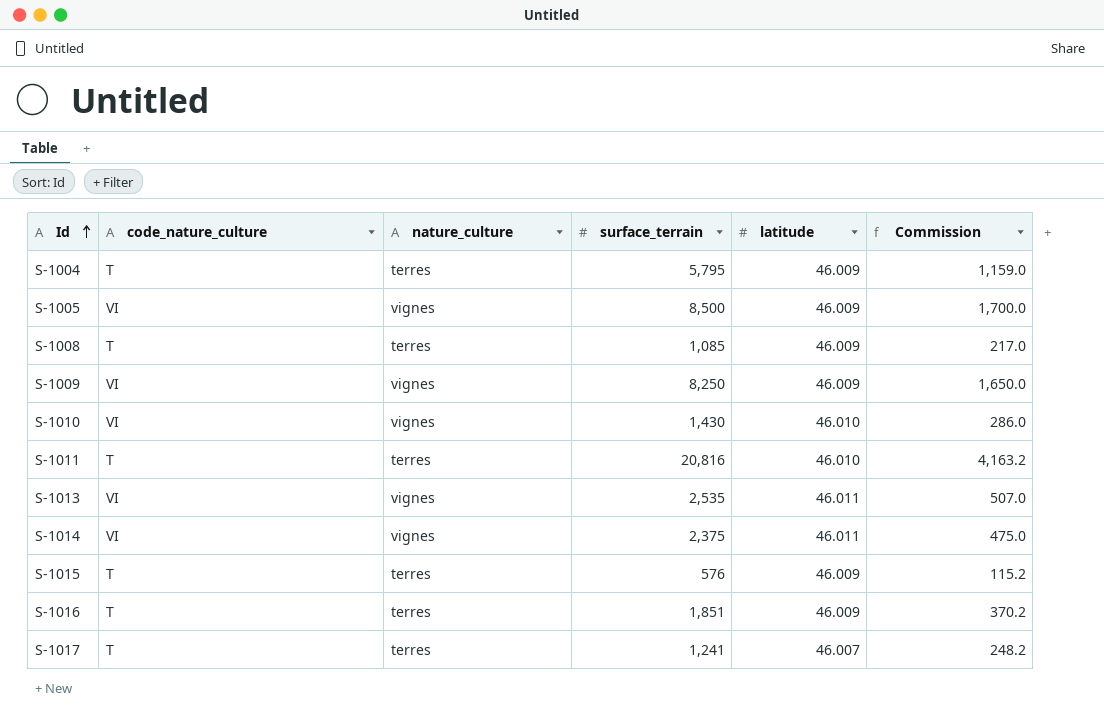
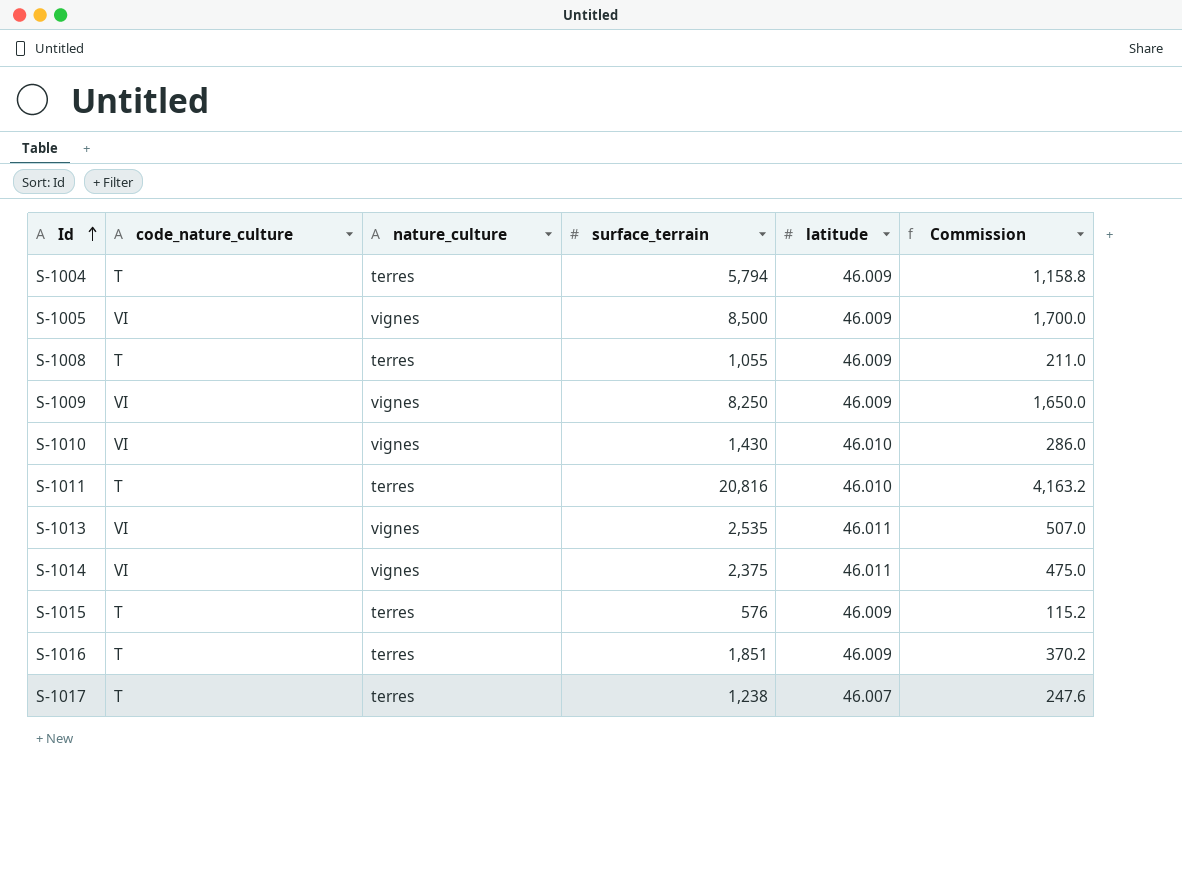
S-1004 | surface_terrain: 5,795 -> 5,794
S-1004 | Commission: 1,159.0 -> 1,158.8
S-1008 | surface_terrain: 1,085 -> 1,055
S-1008 | Commission: 217.0 -> 211.0
S-1017 | surface_terrain: 1,241 -> 1,238
S-1017 | Commission: 248.2 -> 247.6

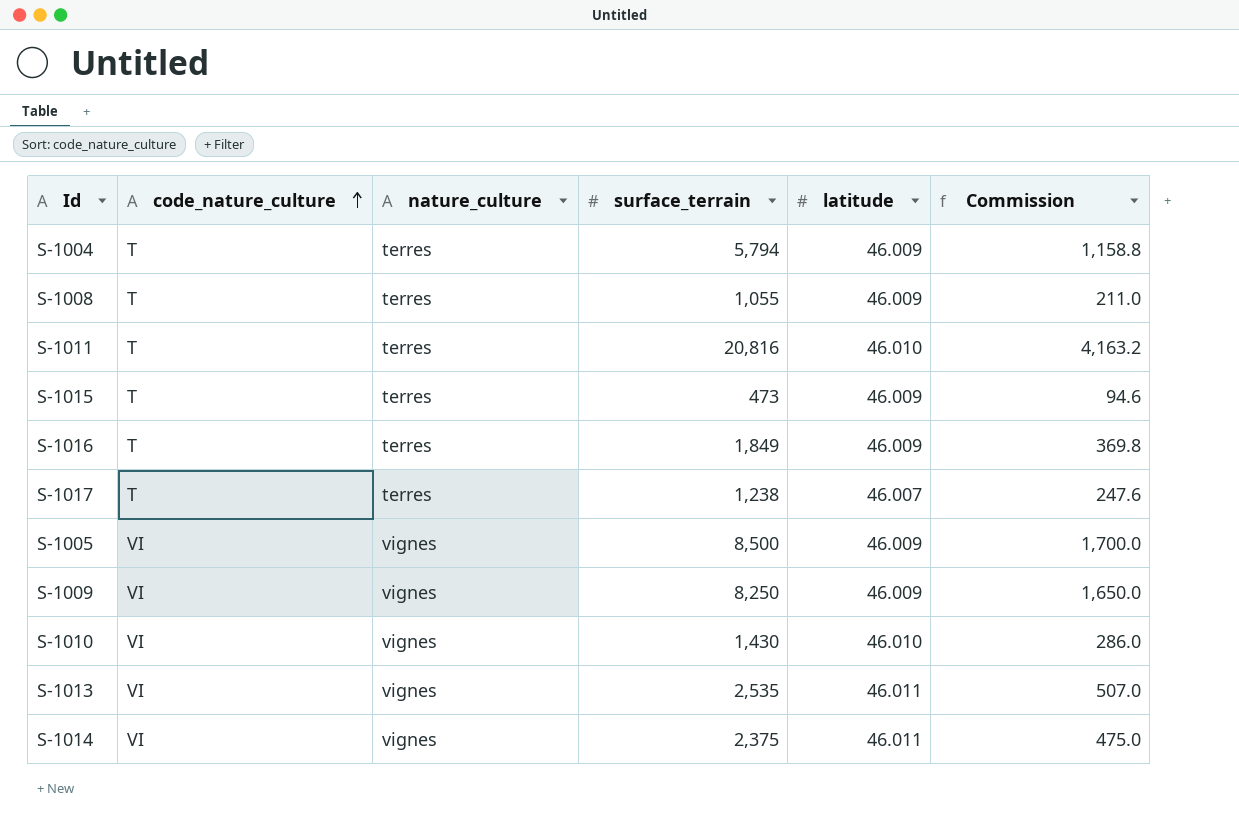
row order: Id ascending -> code_nature_culture ascending
S-1015 | surface_terrain: 576 -> 473
S-1015 | Commission: 115.2 -> 94.6
S-1016 | surface_terrain: 1,851 -> 1,849
S-1016 | Commission: 370.2 -> 369.8

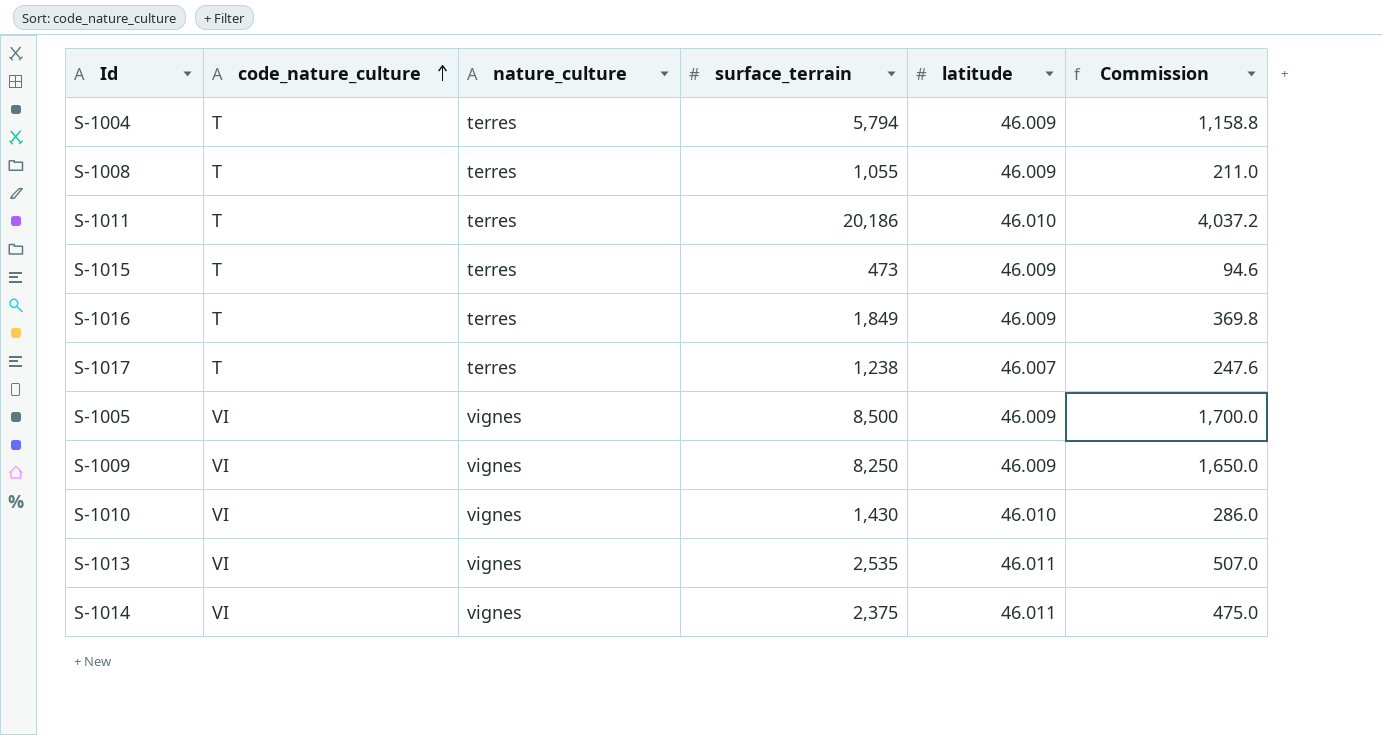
S-1011 | surface_terrain: 20,816 -> 20,186
S-1011 | Commission: 4,163.2 -> 4,037.2

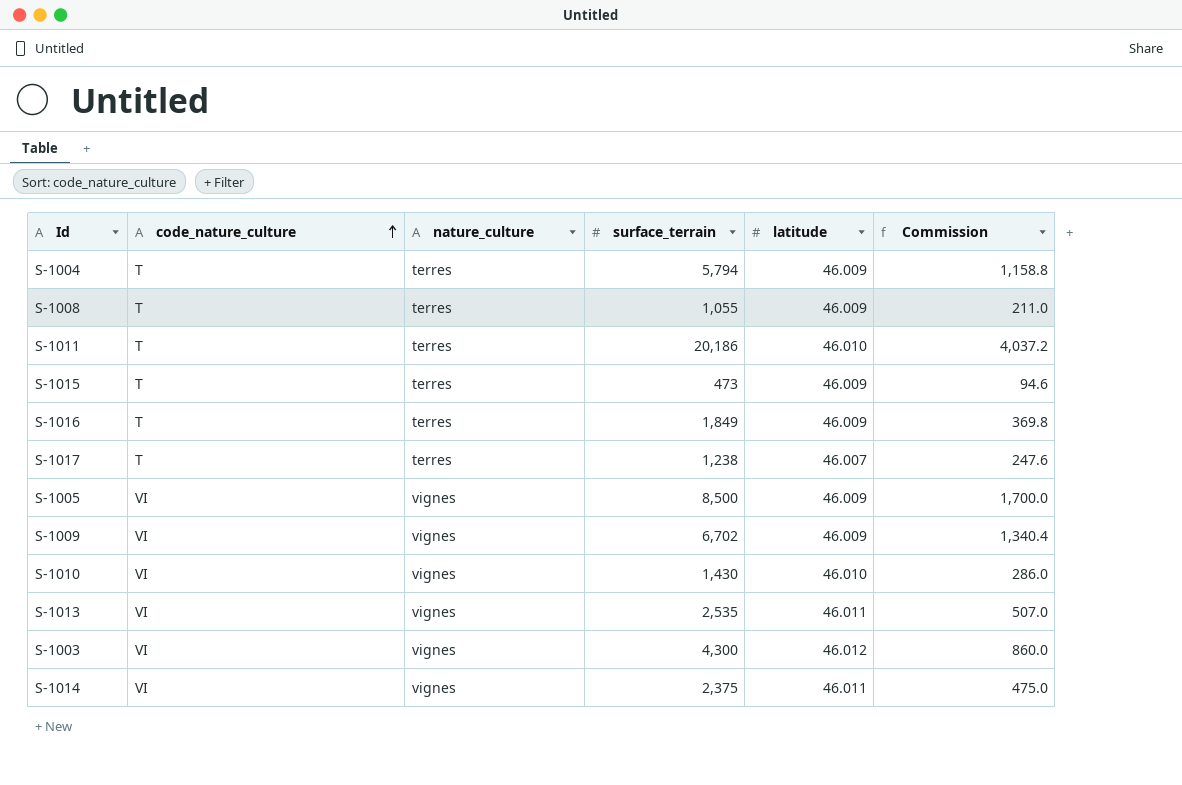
S-1009 | surface_terrain: 8,250 -> 6,702
S-1009 | Commission: 1,650.0 -> 1,340.4
row S-1003: none -> VI | vignes | 4,300 | 46.012 | 860.0

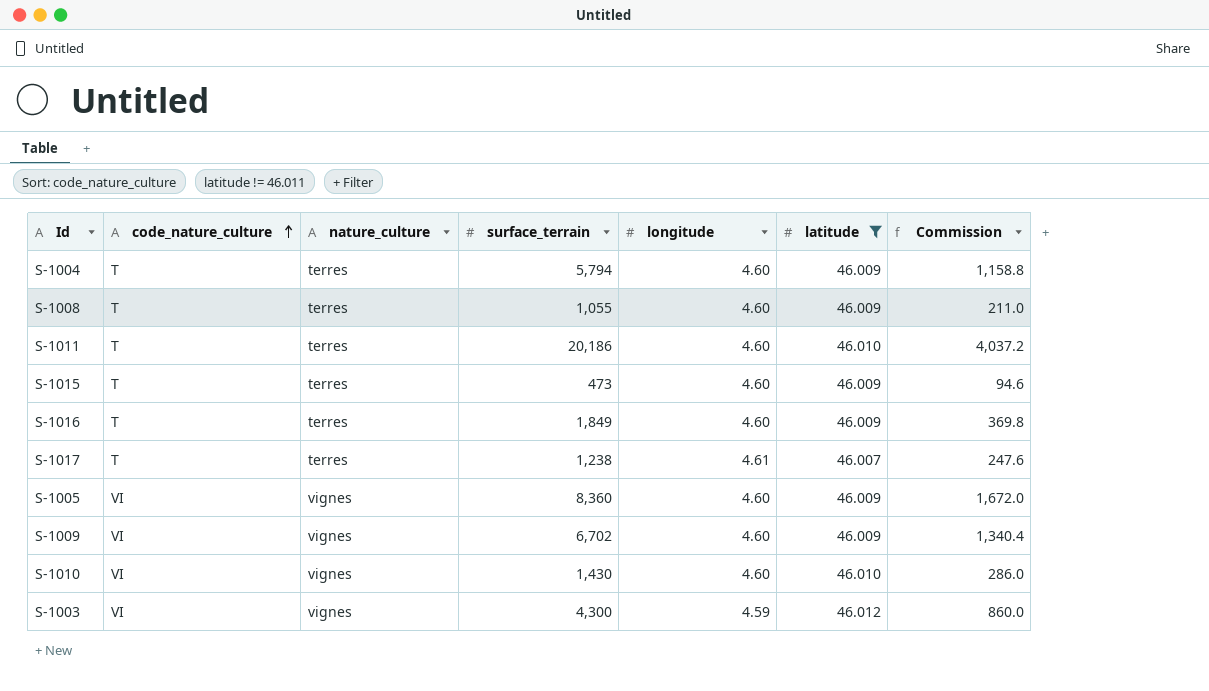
filter: none -> latitude != 46.011
column longitude | position: none -> 5
S-1005 | surface_terrain: 8,500 -> 8,360
S-1005 | Commission: 1,700.0 -> 1,672.0

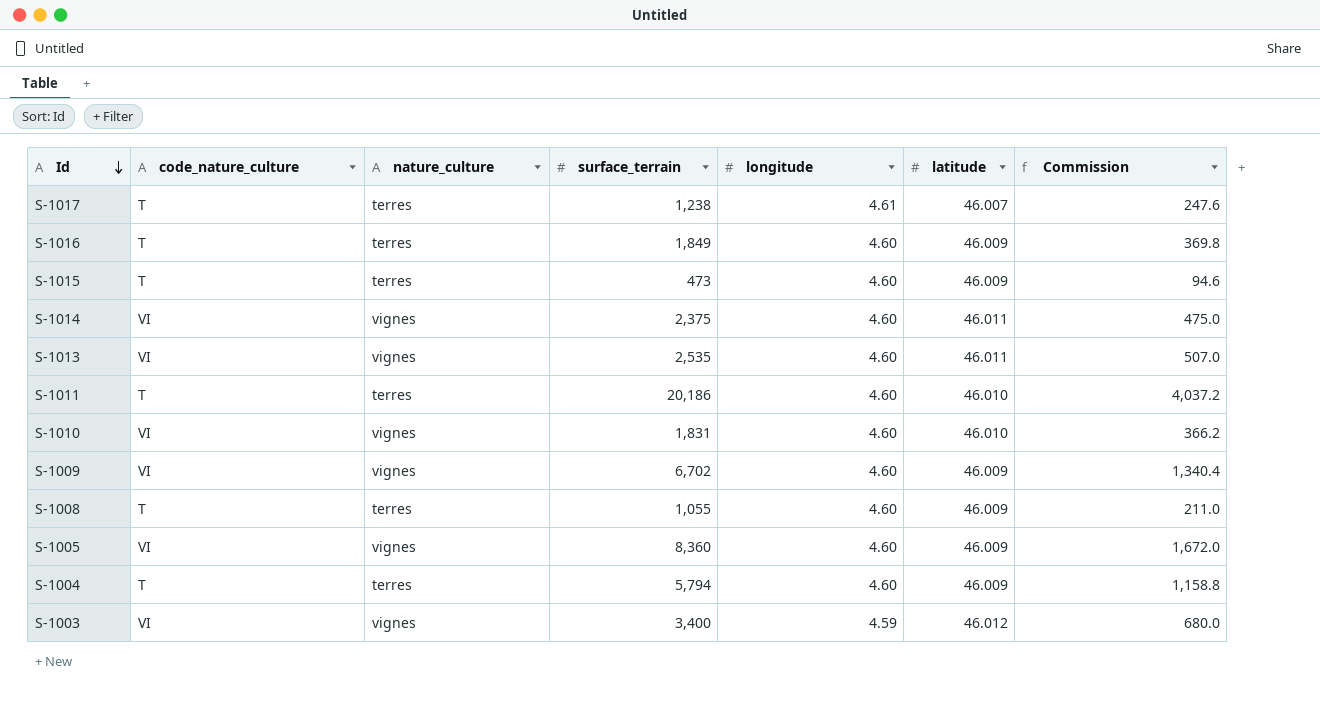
filter: latitude != 46.011 -> none
row order: code_nature_culture ascending -> Id descending
S-1010 | surface_terrain: 1,430 -> 1,831
S-1010 | Commission: 286.0 -> 366.2
S-1003 | surface_terrain: 4,300 -> 3,400
S-1003 | Commission: 860.0 -> 680.0

